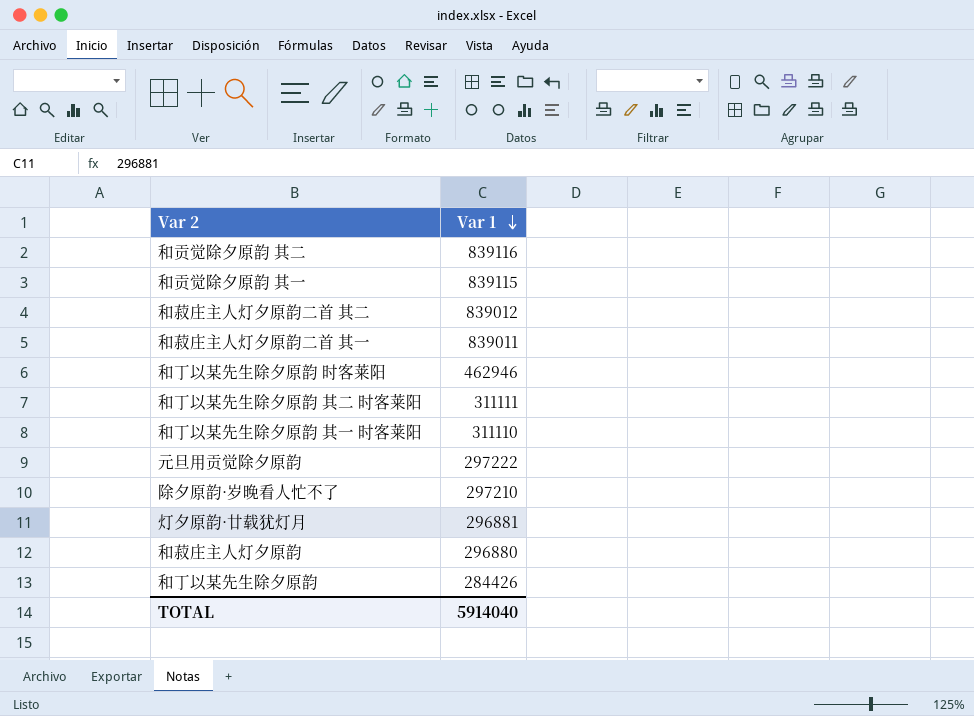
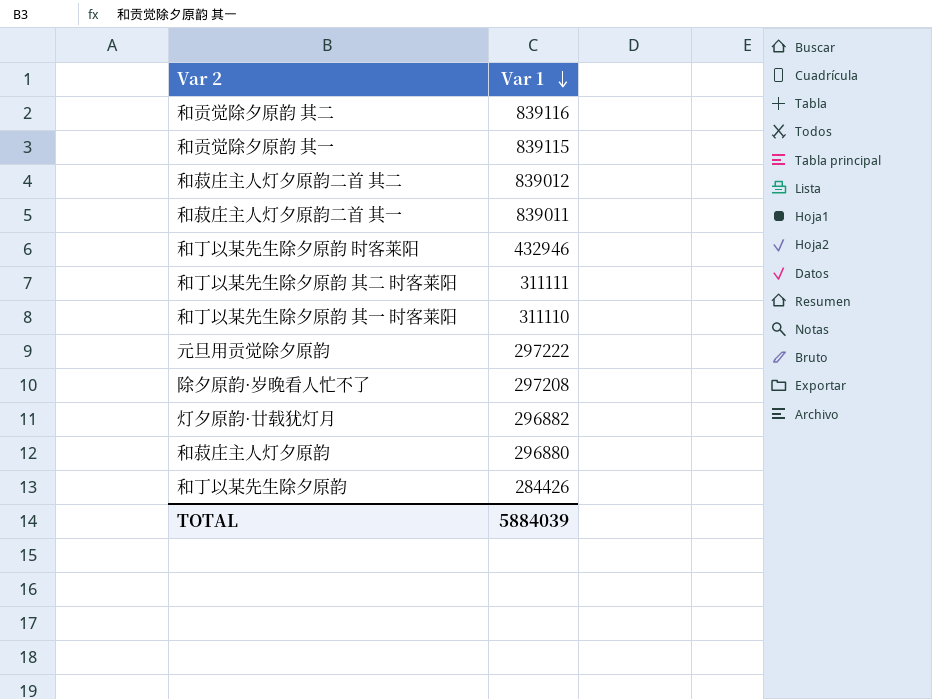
和丁以某先生除夕原韵 时客莱阳 | Var 1: 462946 -> 432946
除夕原韵·岁晚看人忙不了 | Var 1: 297210 -> 297208
灯夕原韵·廿载犹灯月 | Var 1: 296881 -> 296882
TOTAL | Var 1: 5914040 -> 5884039

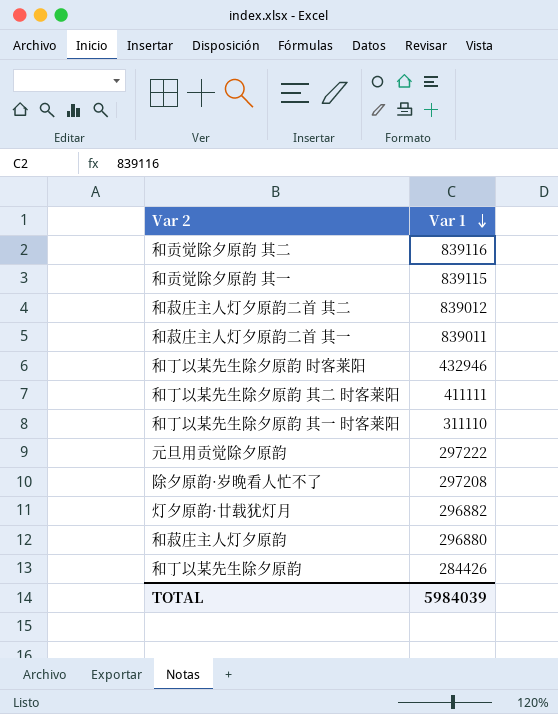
和丁以某先生除夕原韵 其二 时客莱阳 | Var 1: 311111 -> 411111
TOTAL | Var 1: 5884039 -> 5984039

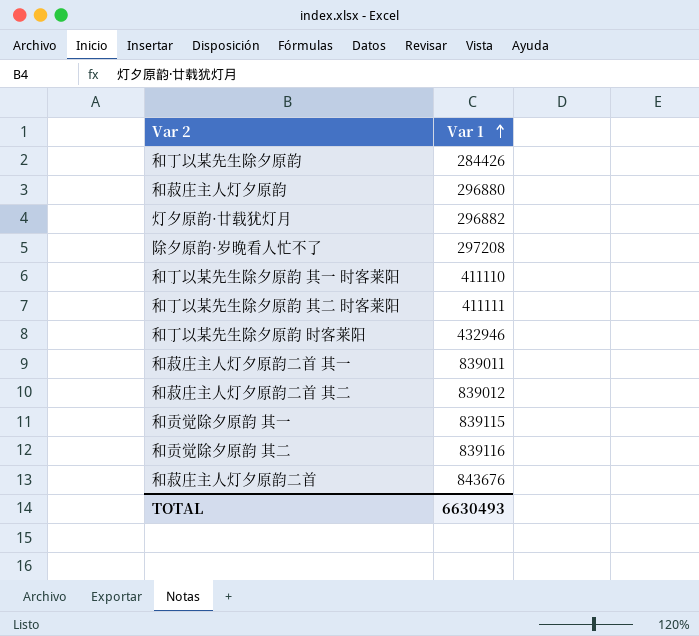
row order: Var 1 descending -> Var 1 ascending
row 元旦用贡觉除夕原韵: 297222 -> none
和丁以某先生除夕原韵 其一 时客莱阳 | Var 1: 311110 -> 411110
row 和菽庄主人灯夕原韵二首: none -> 843676
TOTAL | Var 1: 5984039 -> 6630493

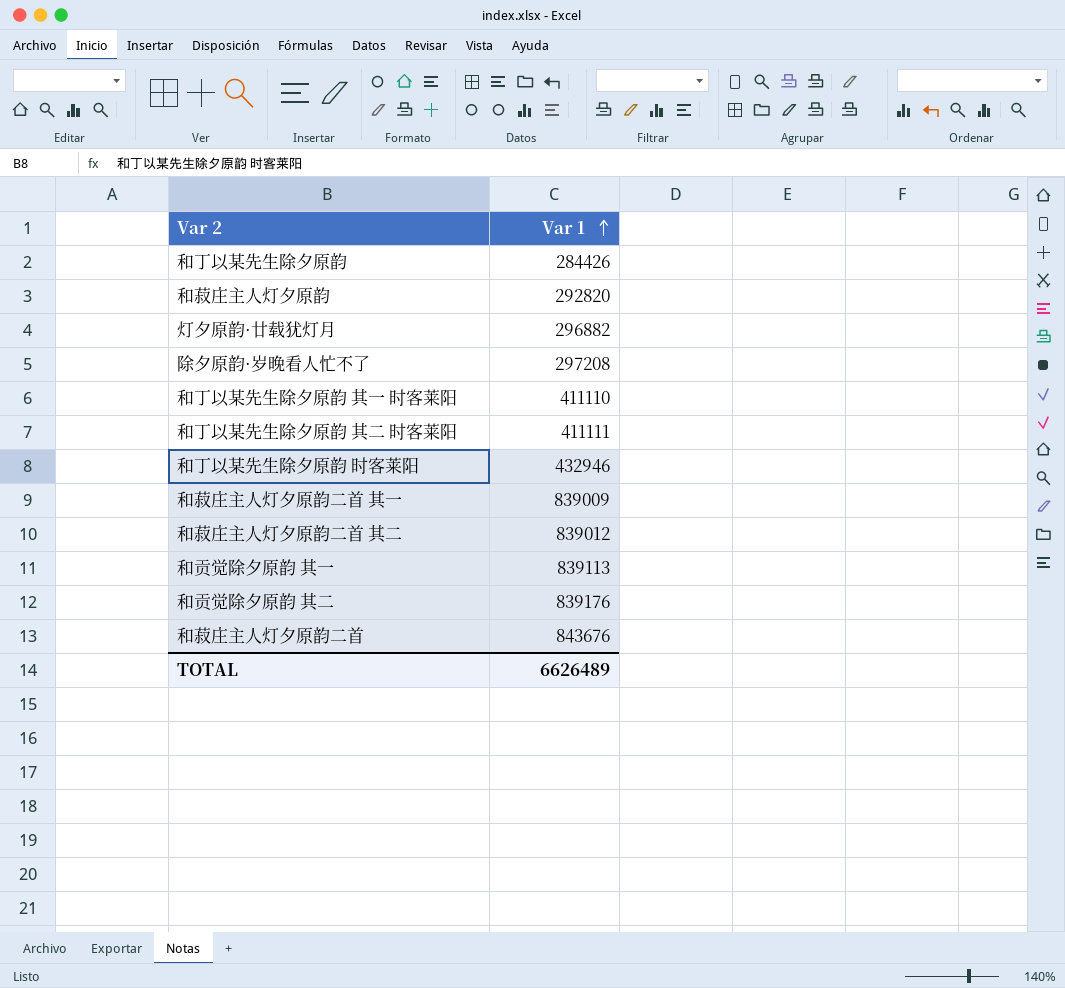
和菽庄主人灯夕原韵 | Var 1: 296880 -> 292820
和菽庄主人灯夕原韵二首 其一 | Var 1: 839011 -> 839009
和贡觉除夕原韵 其一 | Var 1: 839115 -> 839113
和贡觉除夕原韵 其二 | Var 1: 839116 -> 839176
TOTAL | Var 1: 6630493 -> 6626489

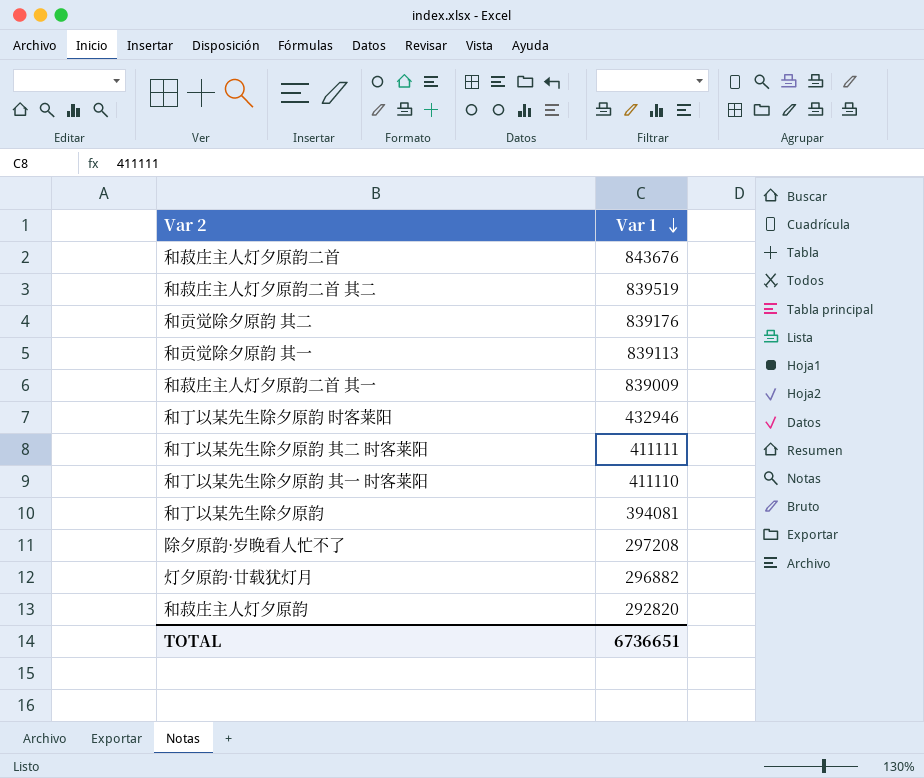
row order: Var 1 ascending -> Var 1 descending
和菽庄主人灯夕原韵二首 其二 | Var 1: 839012 -> 839519
和丁以某先生除夕原韵 | Var 1: 284426 -> 394081
TOTAL | Var 1: 6626489 -> 6736651

